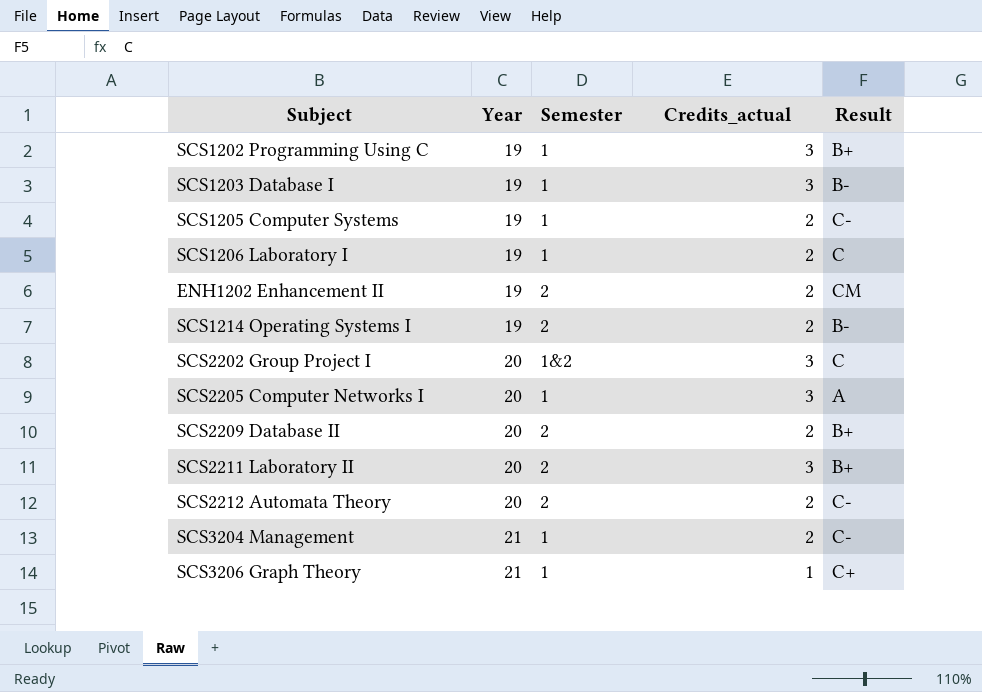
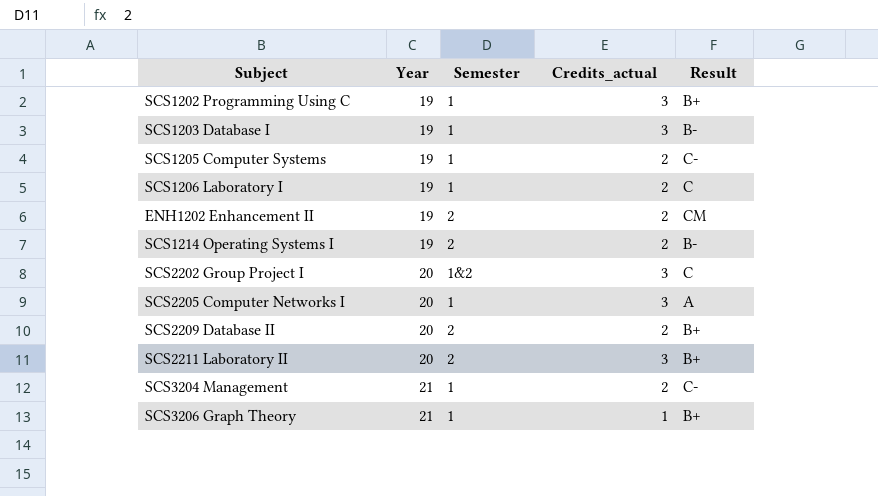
row SCS2212 Automata Theory: 20 | 2 | 2 | C- -> none
SCS3206 Graph Theory | Result: C+ -> B+

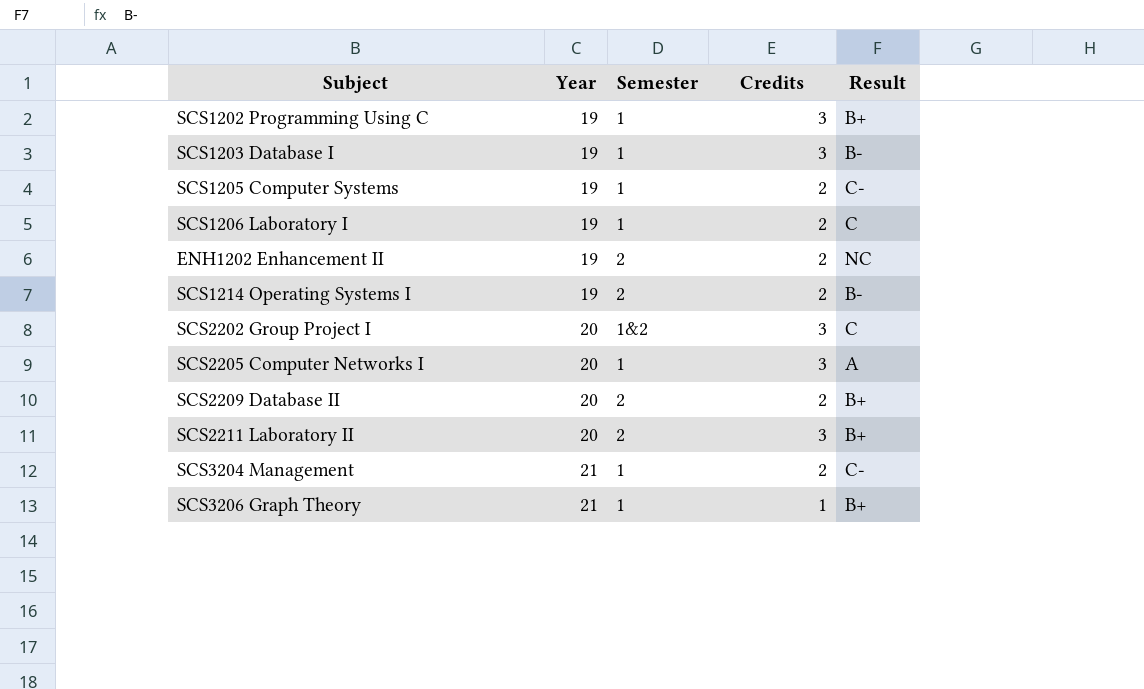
column name: Credits_actual -> Credits
ENH1202 Enhancement II | Result: CM -> NC

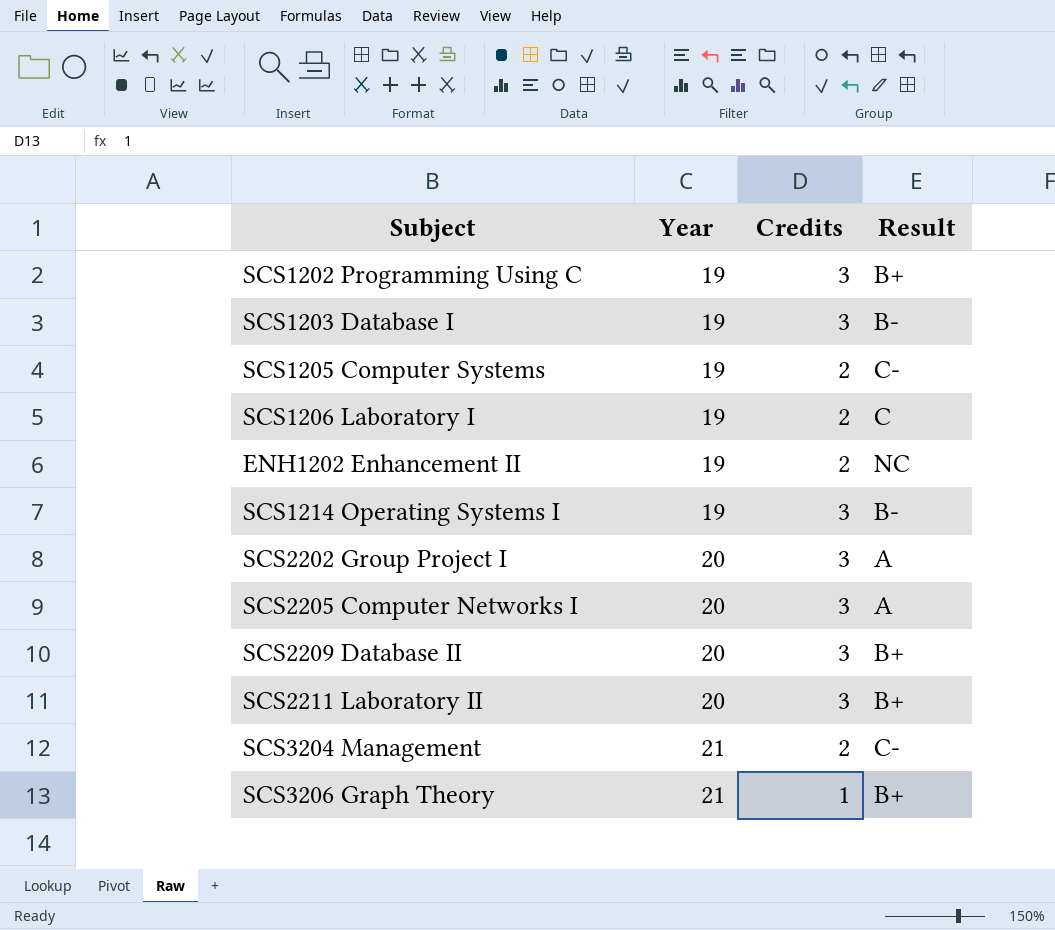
column Semester | position: 3 -> none
SCS1214 Operating Systems I | Credits: 2 -> 3
SCS2202 Group Project I | Result: C -> A
SCS2209 Database II | Credits: 2 -> 3

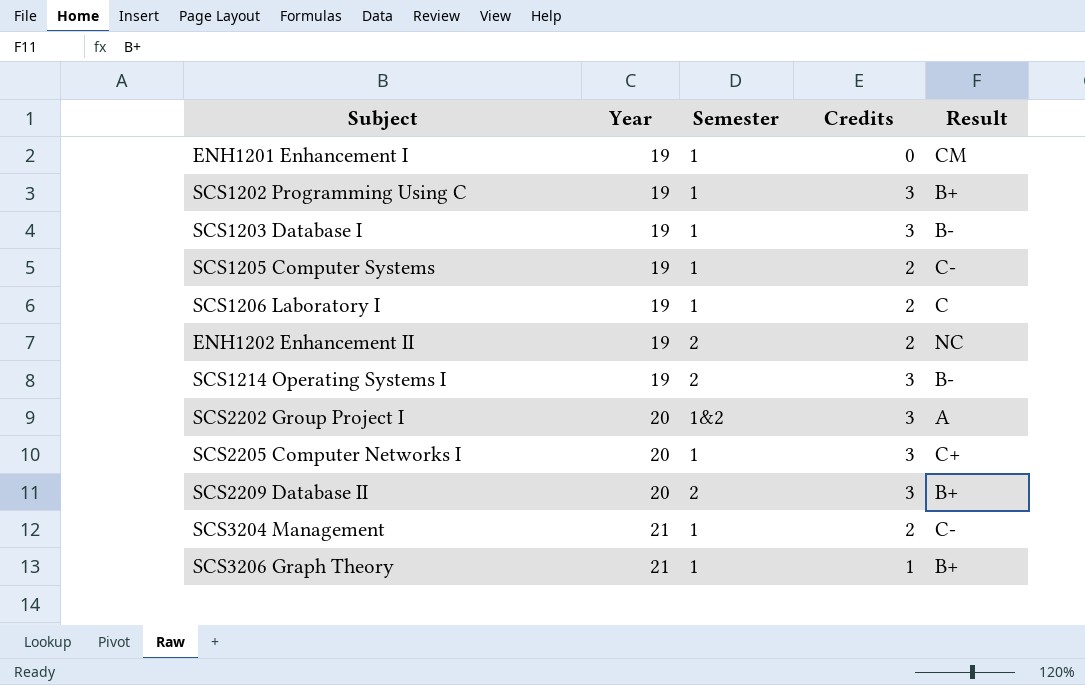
column Semester | position: none -> 3
row SCS2211 Laboratory II: 20 | 3 | B+ -> none
row ENH1201 Enhancement I: none -> 19 | 1 | 0 | CM
SCS2205 Computer Networks I | Result: A -> C+

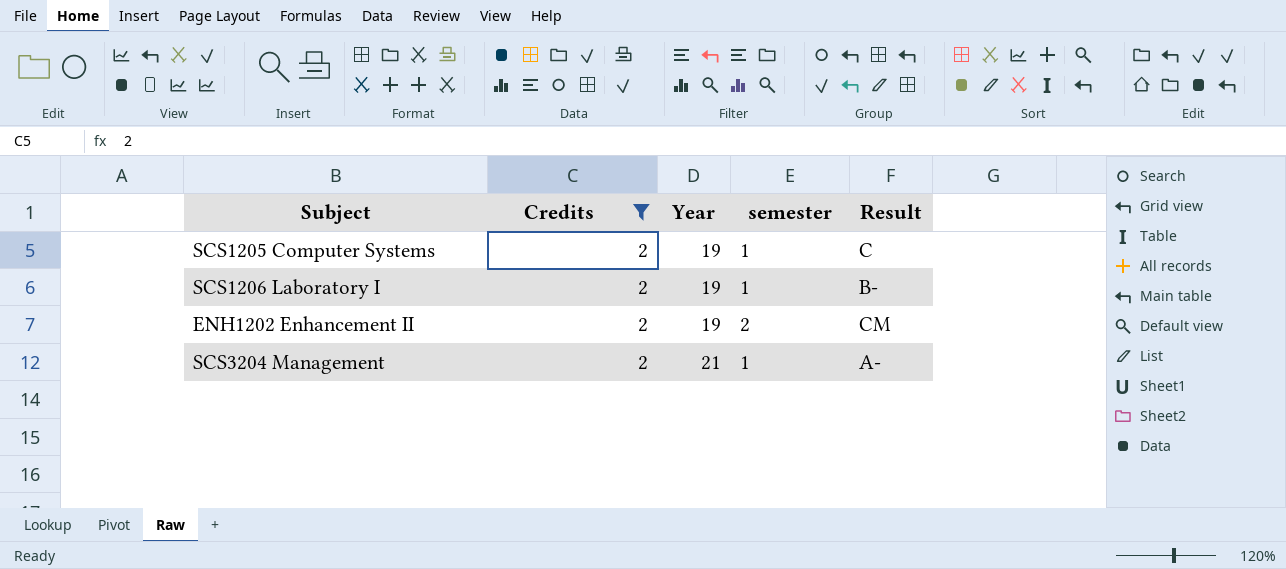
filter: none -> Credits = 2
column Credits | position: 4 -> 2
column name: Semester -> semester
SCS1205 Computer Systems | Result: C- -> C
SCS1206 Laboratory I | Result: C -> B-
ENH1202 Enhancement II | Result: NC -> CM
SCS3204 Management | Result: C- -> A-

